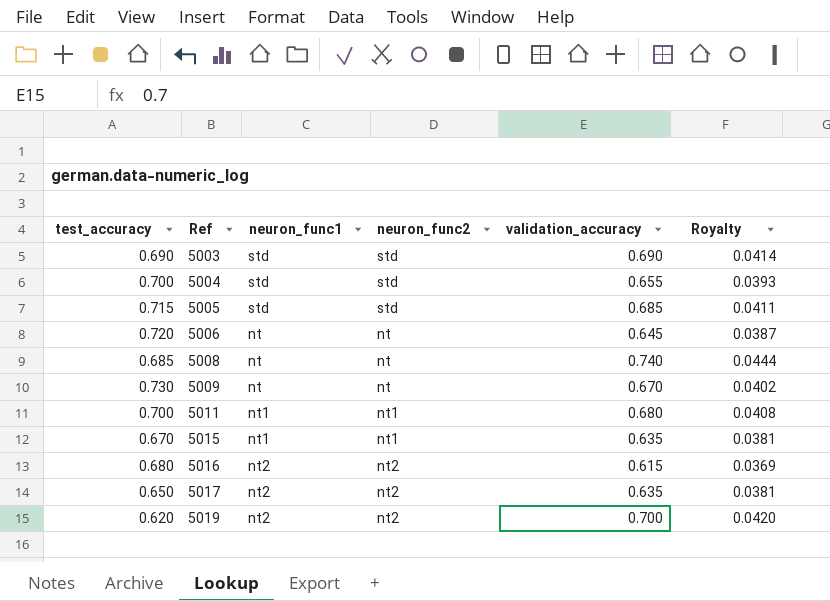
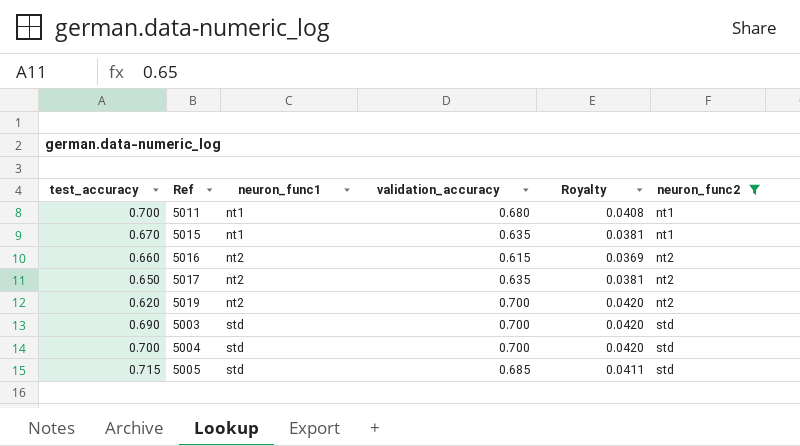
filter: none -> neuron_func2 != nt
row order: Ref ascending -> neuron_func1 ascending
column neuron_func2 | position: 4 -> 6
5016 | test_accuracy: 0.680 -> 0.660
5003 | validation_accuracy: 0.690 -> 0.700
5003 | Royalty: 0.0414 -> 0.0420
5004 | validation_accuracy: 0.655 -> 0.700
5004 | Royalty: 0.0393 -> 0.0420

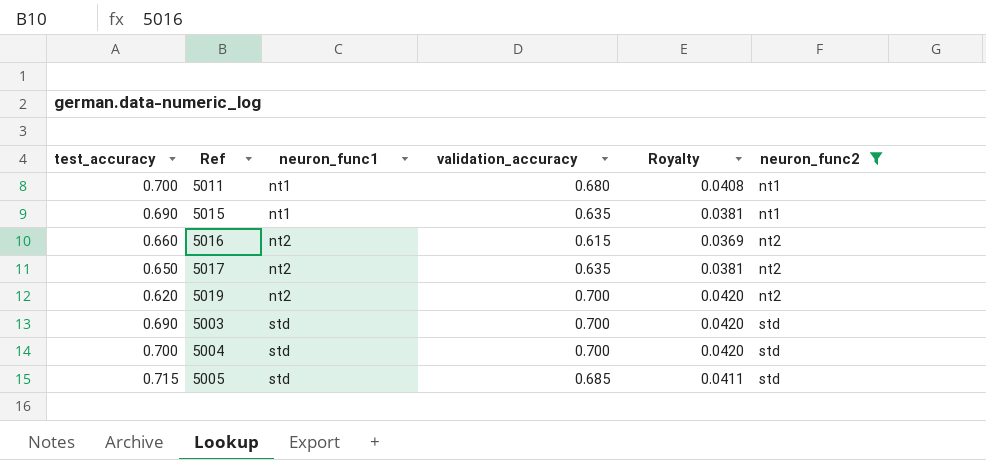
5015 | test_accuracy: 0.670 -> 0.690

